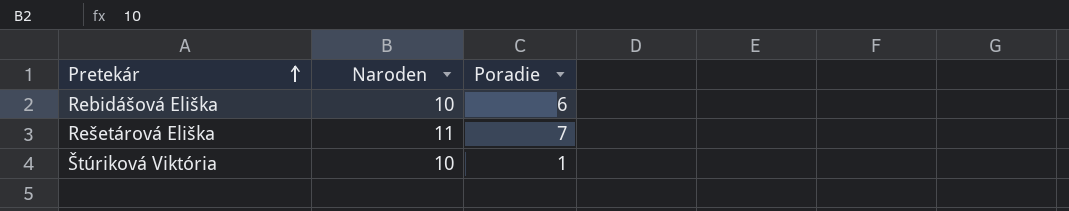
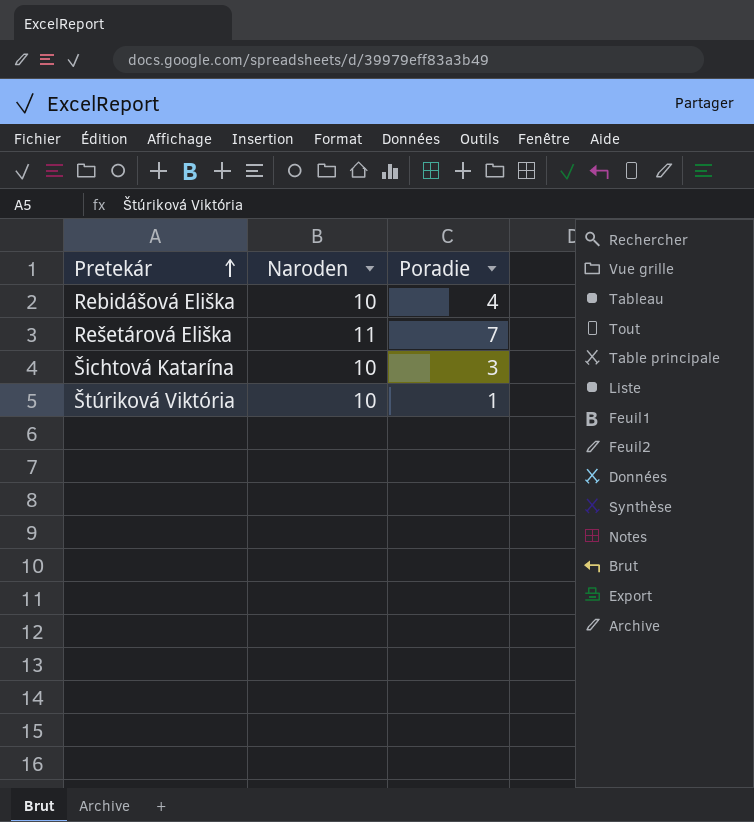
Rebidášová Eliška | Poradie: 6 -> 4
row Šichtová Katarína: none -> 10 | 3

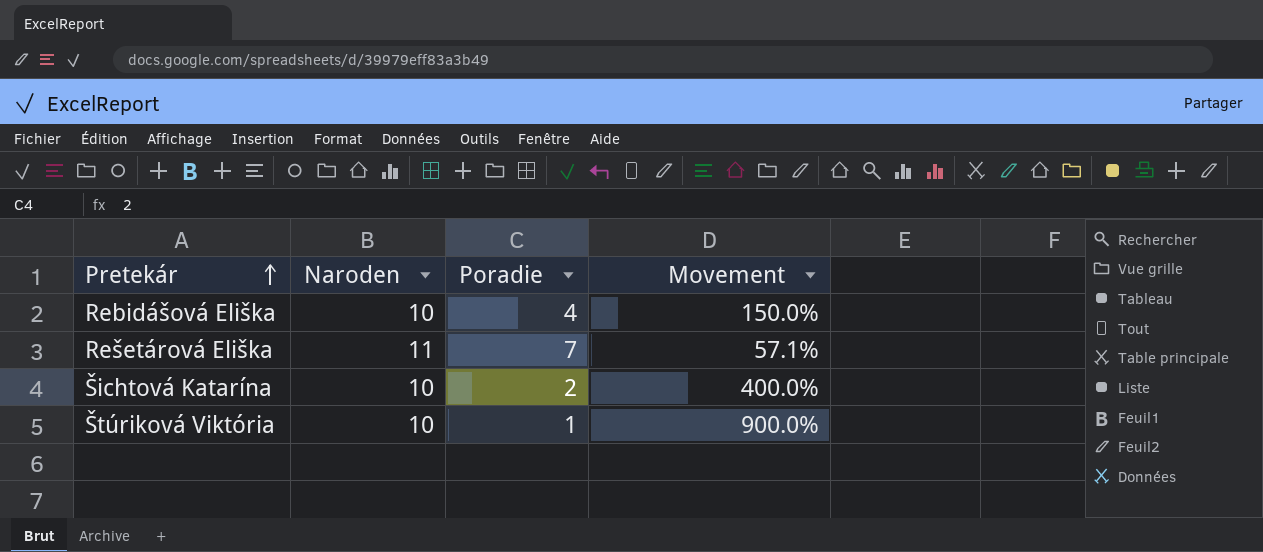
column Movement | formula: none -> ([Naroden] - [Poradie]) / [Poradie]
Šichtová Katarína | Poradie: 3 -> 2

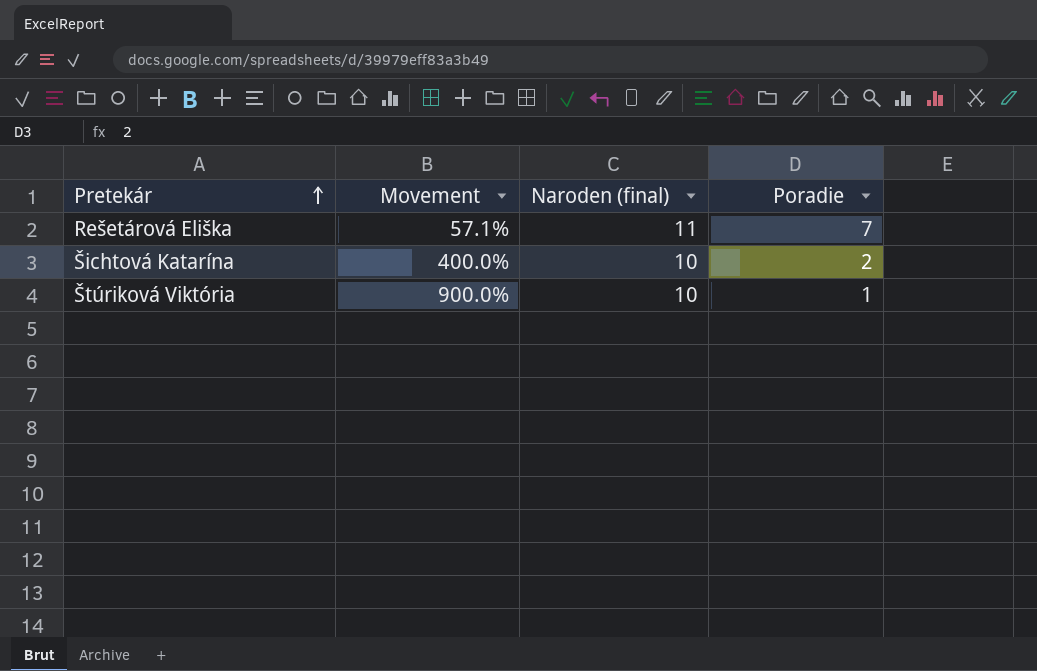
column Movement | position: 4 -> 2
column name: Naroden -> Naroden (final)
row Rebidášová Eliška: 10 | 4 | 150.0% -> none

